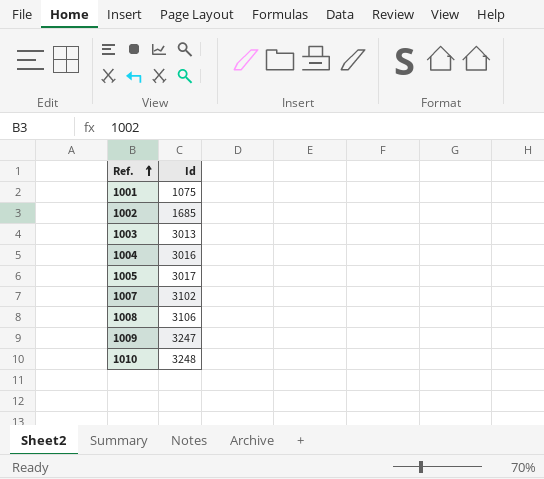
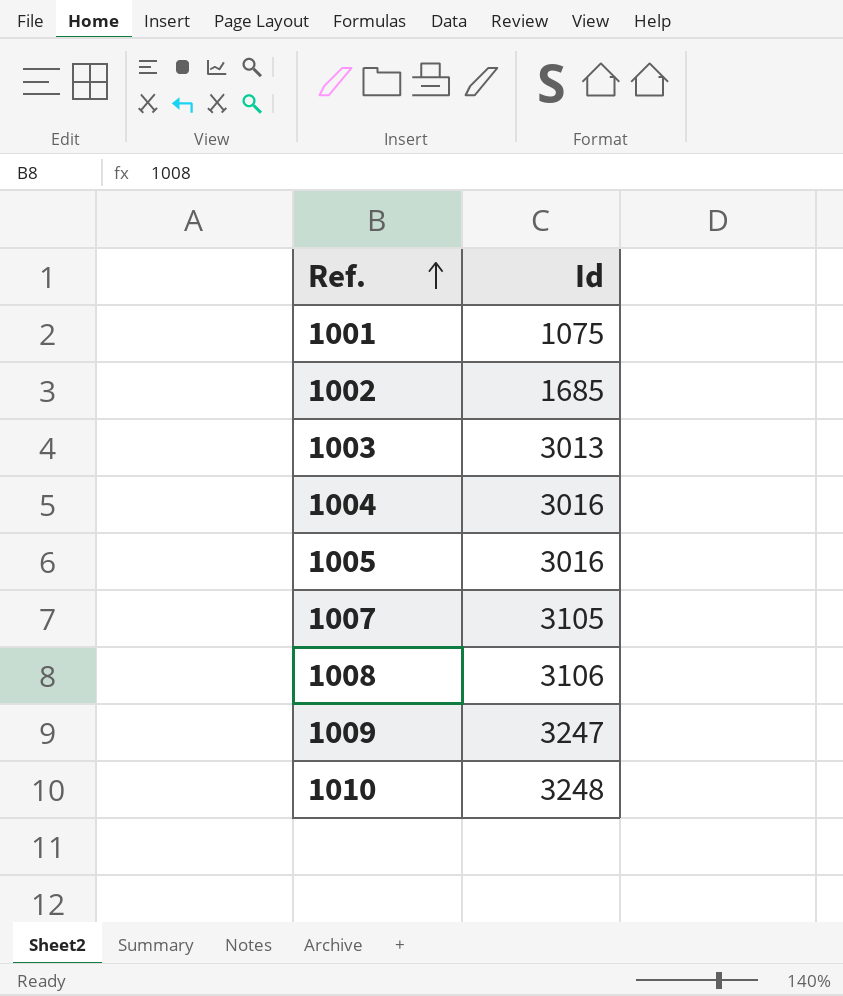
1005 | Id: 3017 -> 3016
1007 | Id: 3102 -> 3105

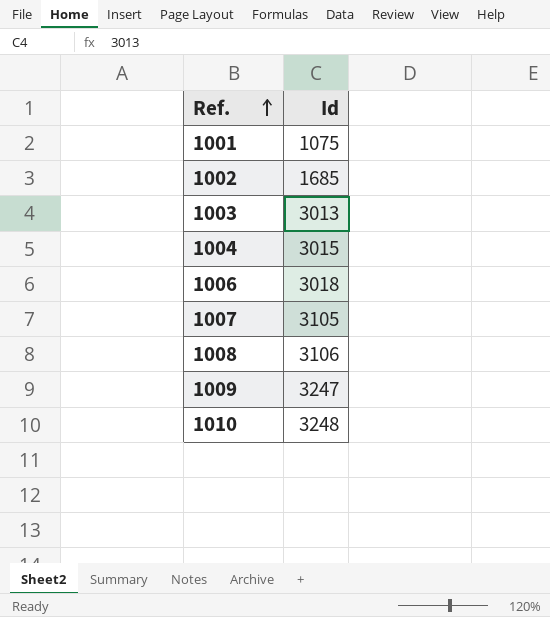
row 1005: 3016 -> none
1004 | Id: 3016 -> 3015
row 1006: none -> 3018

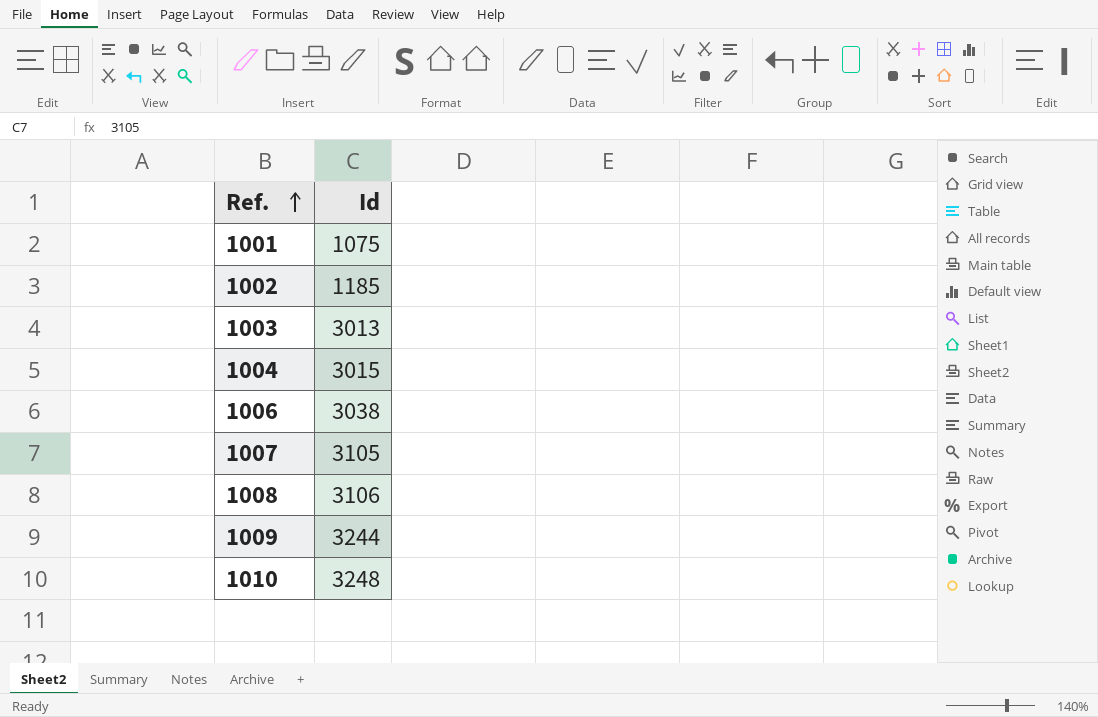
1002 | Id: 1685 -> 1185
1006 | Id: 3018 -> 3038
1009 | Id: 3247 -> 3244

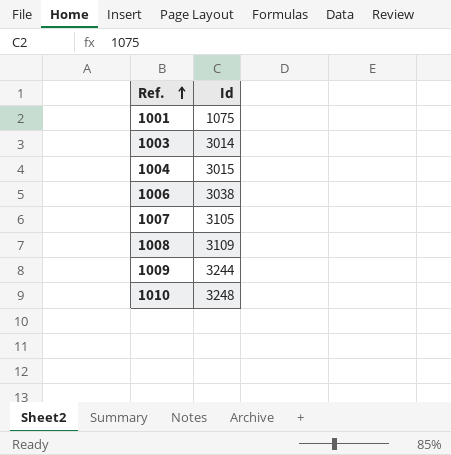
row 1002: 1185 -> none
1003 | Id: 3013 -> 3014
1008 | Id: 3106 -> 3109

